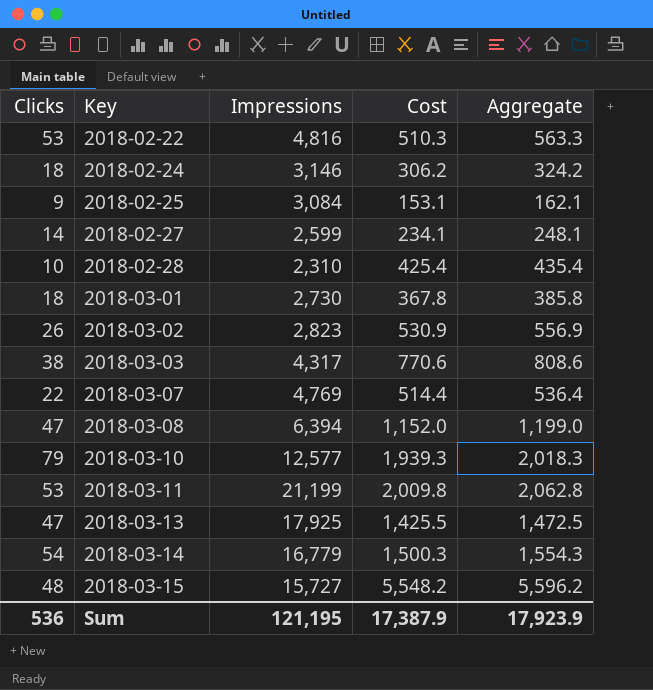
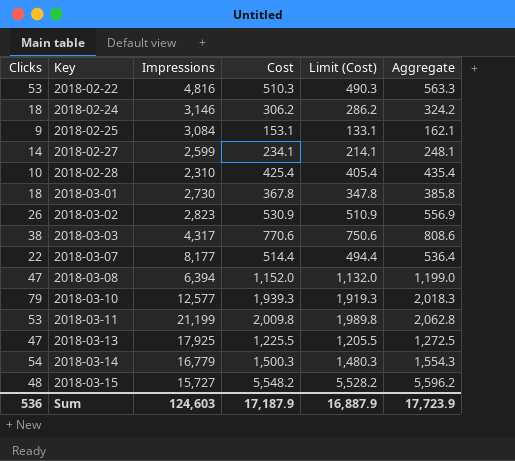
column Limit (Cost) | formula: none -> [Cost] - 20
2018-03-07 | Impressions: 4,769 -> 8,177
2018-03-13 | Cost: 1,425.5 -> 1,225.5
2018-03-13 | Aggregate: 1,472.5 -> 1,272.5
Sum | Impressions: 121,195 -> 124,603
Sum | Cost: 17,387.9 -> 17,187.9
Sum | Aggregate: 17,923.9 -> 17,723.9

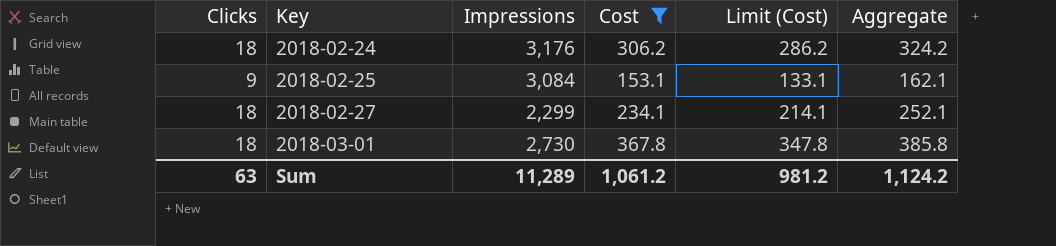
filter: none -> Cost <= 367.8
2018-02-24 | Impressions: 3,146 -> 3,176
2018-02-27 | Clicks: 14 -> 18
2018-02-27 | Impressions: 2,599 -> 2,299
2018-02-27 | Aggregate: 248.1 -> 252.1
Sum | Clicks: 536 -> 63
Sum | Impressions: 124,603 -> 11,289
Sum | Cost: 17,187.9 -> 1,061.2
Sum | Limit (Cost): 16,887.9 -> 981.2
Sum | Aggregate: 17,723.9 -> 1,124.2

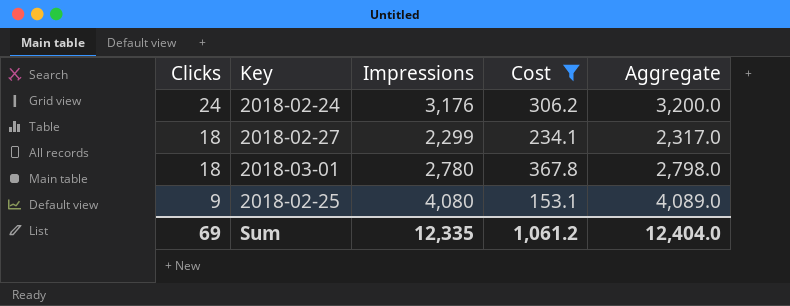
row order: Key ascending -> Clicks descending
column Limit (Cost) | formula: [Cost] - 20 -> none
column Aggregate | formula: [Clicks] + [Cost] -> [Clicks] + [Impressions]
2018-02-24 | Clicks: 18 -> 24
2018-03-01 | Impressions: 2,730 -> 2,780
2018-02-25 | Impressions: 3,084 -> 4,080
Sum | Clicks: 63 -> 69
Sum | Impressions: 11,289 -> 12,335
Sum | Aggregate: 1,124.2 -> 12,404.0

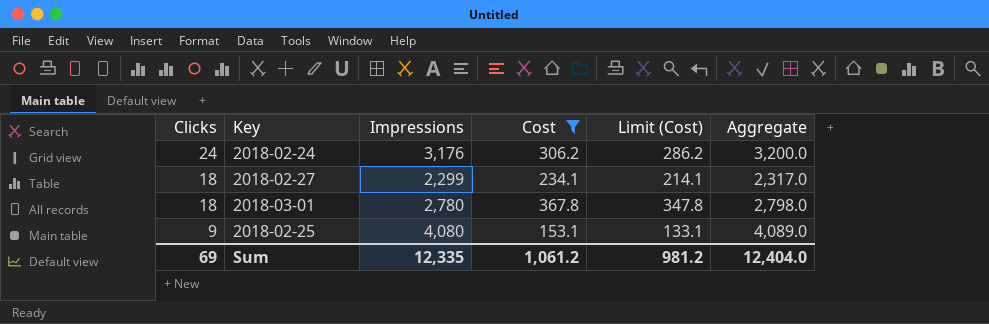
column Limit (Cost) | formula: none -> [Cost] - 20

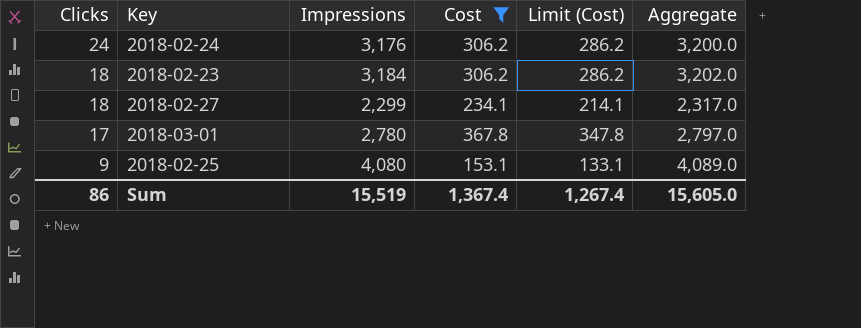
row 2018-02-23: none -> 18 | 3,184 | 306.2 | 286.2 | 3,202.0
2018-03-01 | Clicks: 18 -> 17
2018-03-01 | Aggregate: 2,798.0 -> 2,797.0
Sum | Clicks: 69 -> 86
Sum | Impressions: 12,335 -> 15,519
Sum | Cost: 1,061.2 -> 1,367.4
Sum | Limit (Cost): 981.2 -> 1,267.4
Sum | Aggregate: 12,404.0 -> 15,605.0

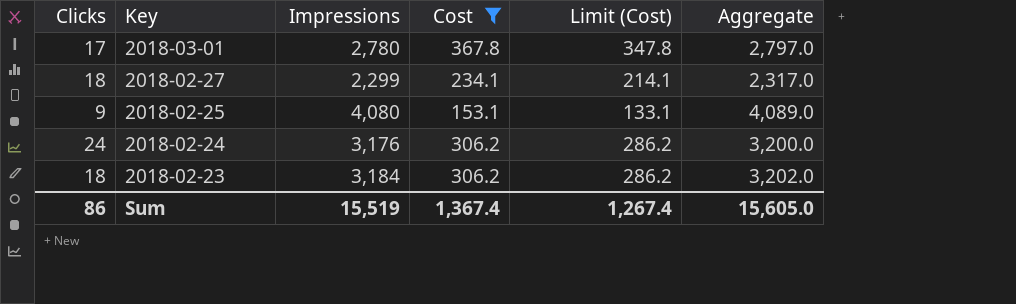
row order: Clicks descending -> Key descending

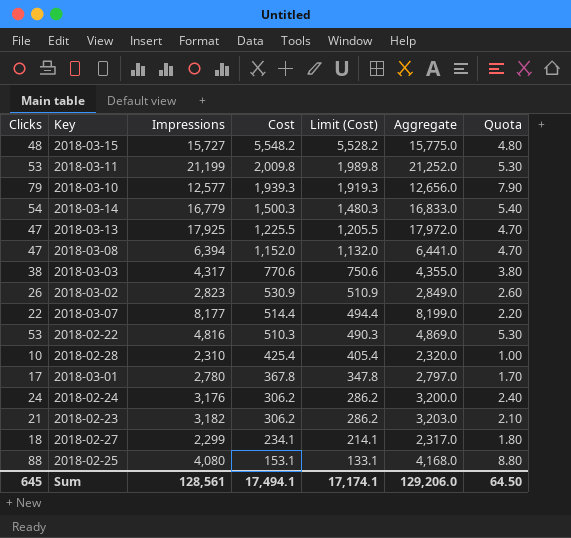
filter: Cost <= 367.8 -> none
row order: Key descending -> Cost descending
column Quota | formula: none -> [Clicks] * 0.1
2018-02-23 | Clicks: 18 -> 21
2018-02-23 | Impressions: 3,184 -> 3,182
2018-02-23 | Aggregate: 3,202.0 -> 3,203.0
2018-02-25 | Clicks: 9 -> 88
2018-02-25 | Aggregate: 4,089.0 -> 4,168.0
Sum | Clicks: 86 -> 645
Sum | Impressions: 15,519 -> 128,561
Sum | Cost: 1,367.4 -> 17,494.1
Sum | Limit (Cost): 1,267.4 -> 17,174.1
Sum | Aggregate: 15,605.0 -> 129,206.0

